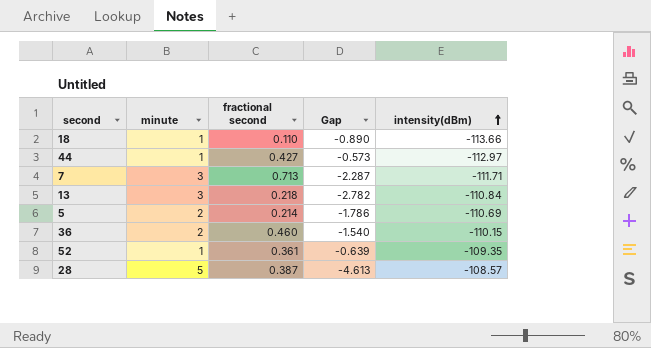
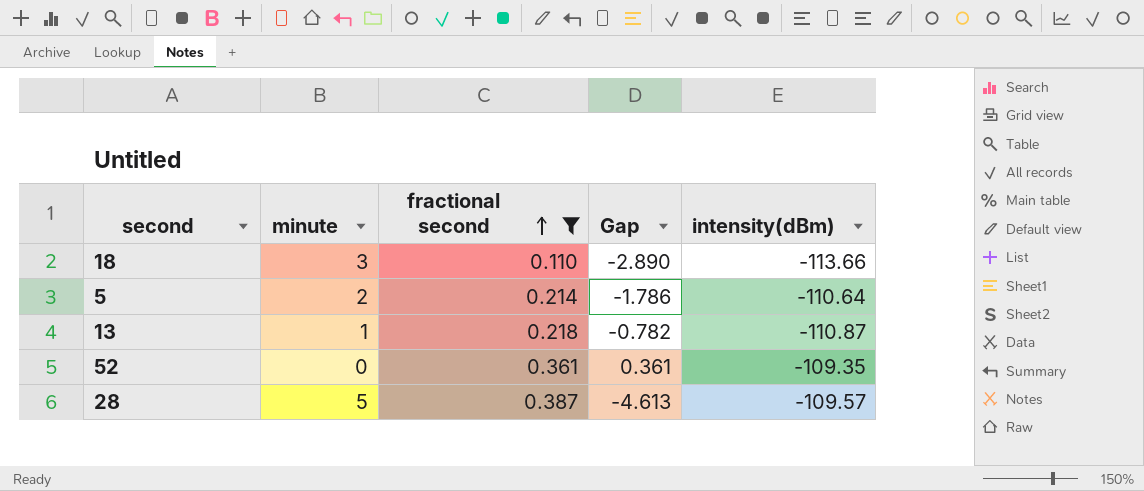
filter: none -> fractional second <= 0.387
row order: intensity(dBm) ascending -> fractional second ascending
18 | minute: 1 -> 3
18 | Gap: -0.890 -> -2.890
5 | intensity(dBm): -110.69 -> -110.64
13 | minute: 3 -> 1
13 | Gap: -2.782 -> -0.782
13 | intensity(dBm): -110.84 -> -110.87
52 | minute: 1 -> 0
52 | Gap: -0.639 -> 0.361
28 | intensity(dBm): -108.57 -> -109.57

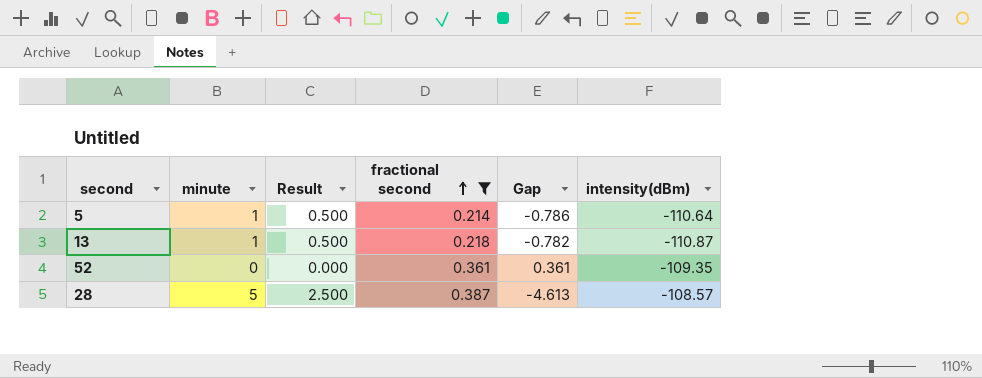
column Result | formula: none -> [minute] * 0.5
row 18: 3 | 0.110 | -2.890 | -113.66 -> none
5 | minute: 2 -> 1
5 | Gap: -1.786 -> -0.786
28 | intensity(dBm): -109.57 -> -108.57

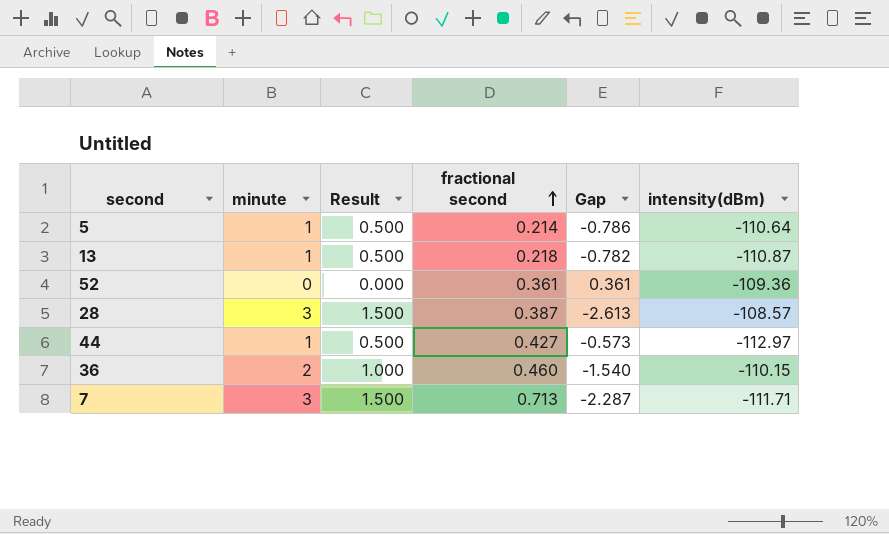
filter: fractional second <= 0.387 -> none
52 | intensity(dBm): -109.35 -> -109.36
28 | minute: 5 -> 3
28 | Result: 2.500 -> 1.500
28 | Gap: -4.613 -> -2.613

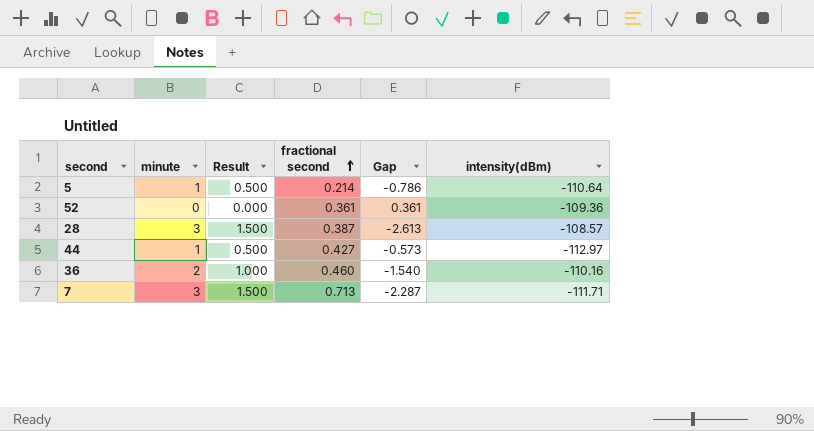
row 13: 1 | 0.500 | 0.218 | -0.782 | -110.87 -> none
36 | intensity(dBm): -110.15 -> -110.16

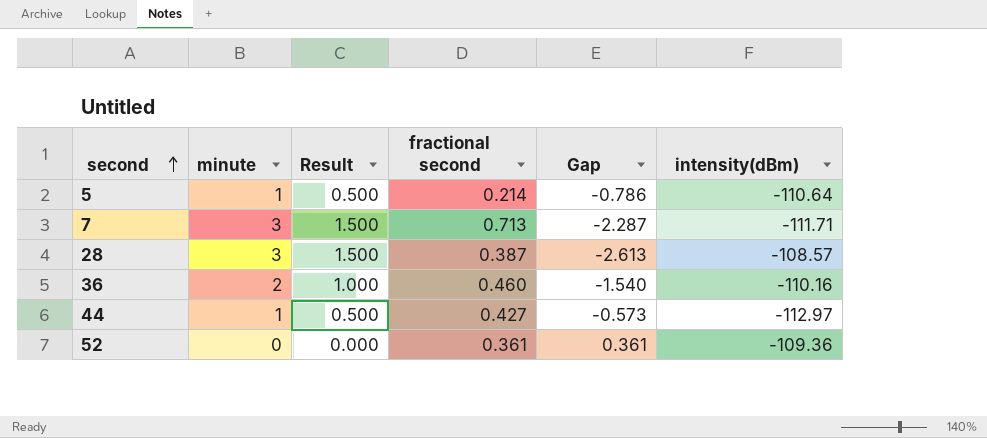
row order: fractional second ascending -> second ascending

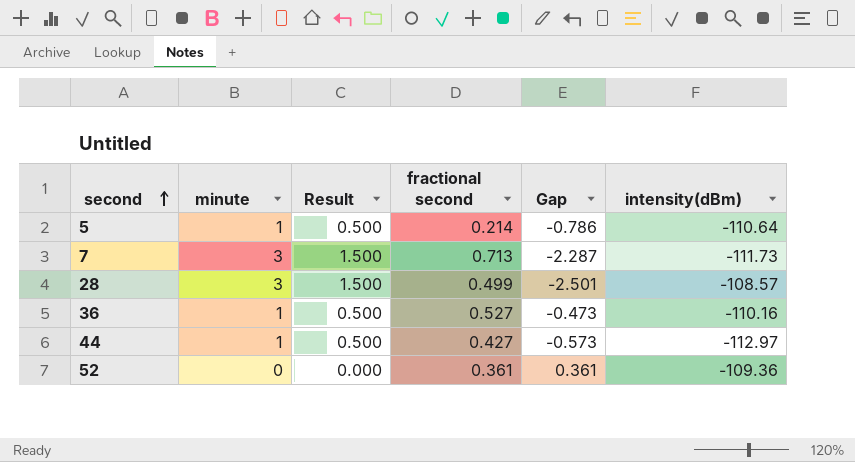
7 | intensity(dBm): -111.71 -> -111.73
28 | fractional second: 0.387 -> 0.499
28 | Gap: -2.613 -> -2.501
36 | minute: 2 -> 1
36 | Result: 1.000 -> 0.500
36 | fractional second: 0.460 -> 0.527
36 | Gap: -1.540 -> -0.473

